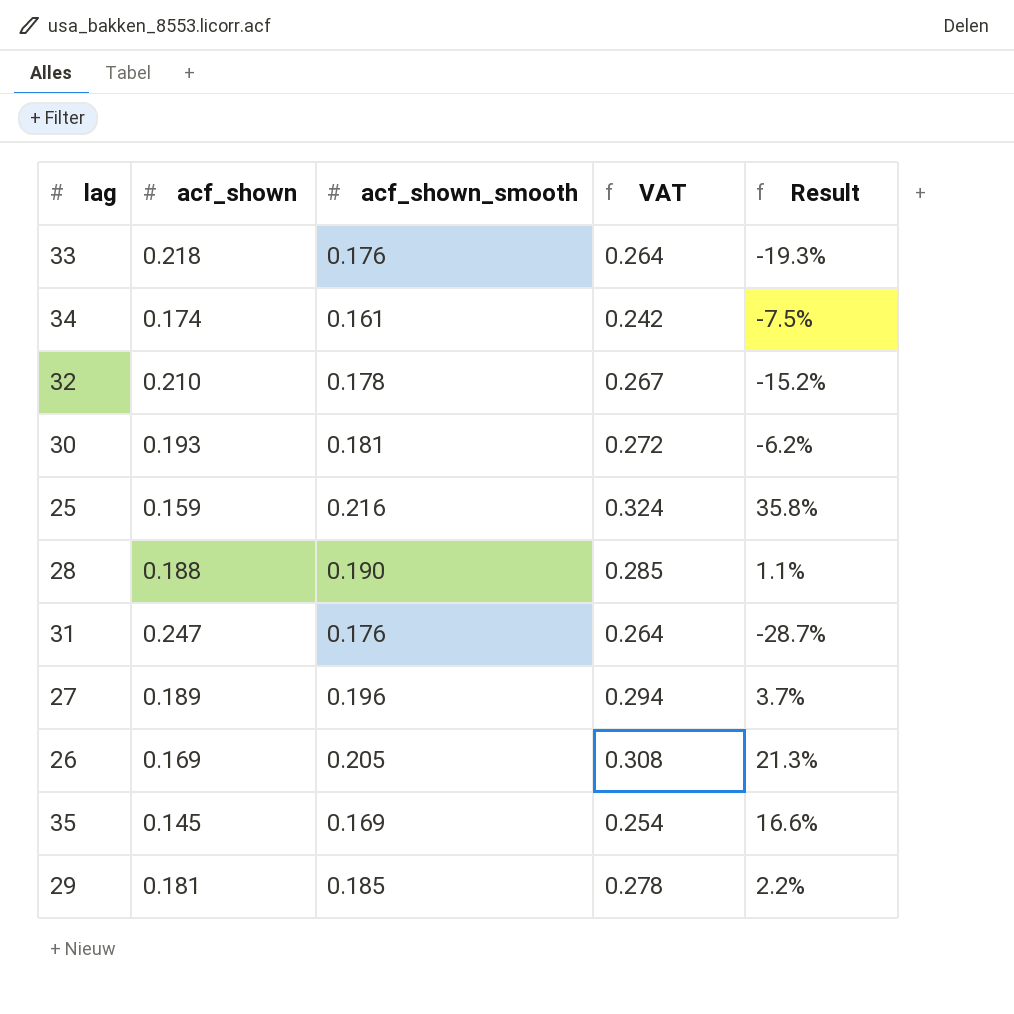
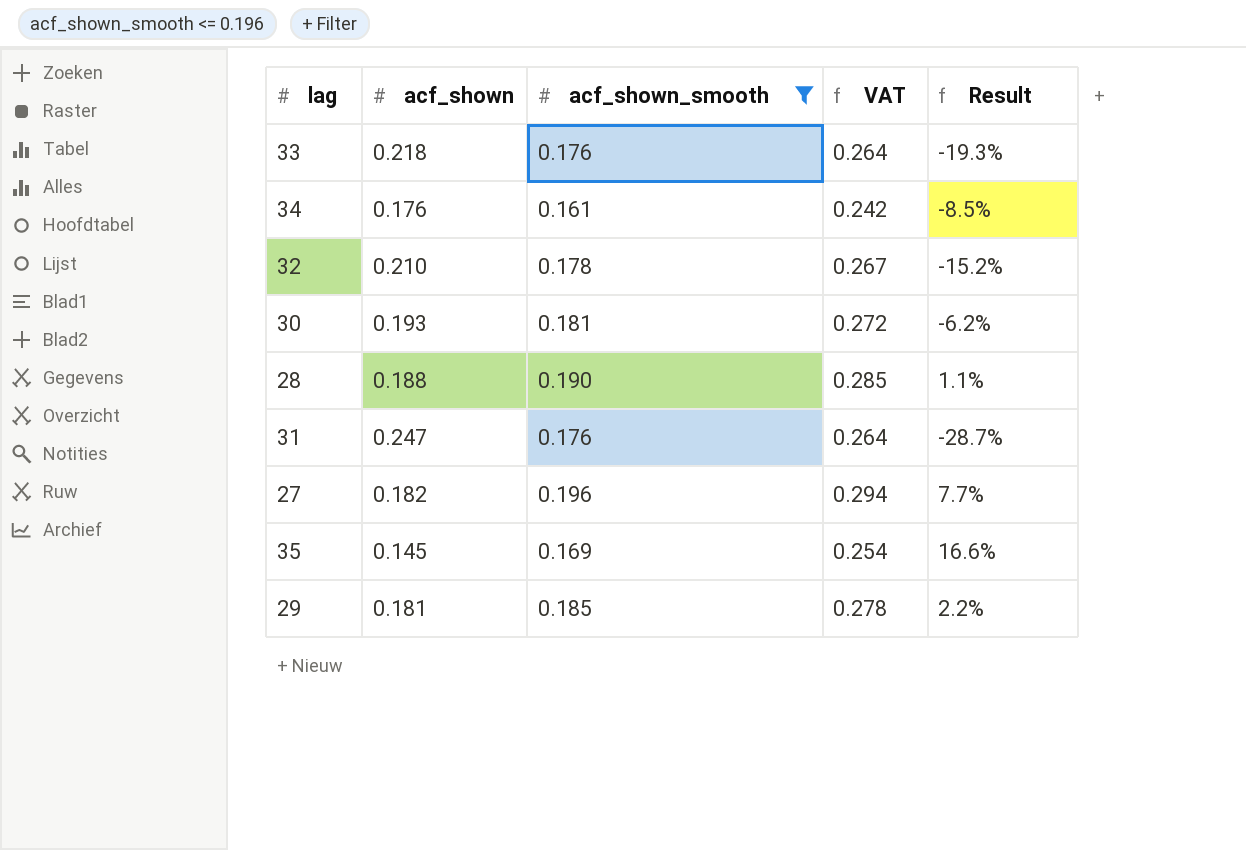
filter: none -> acf_shown_smooth <= 0.196
34 | acf_shown: 0.174 -> 0.176
34 | Result: -7.5% -> -8.5%
27 | acf_shown: 0.189 -> 0.182
27 | Result: 3.7% -> 7.7%

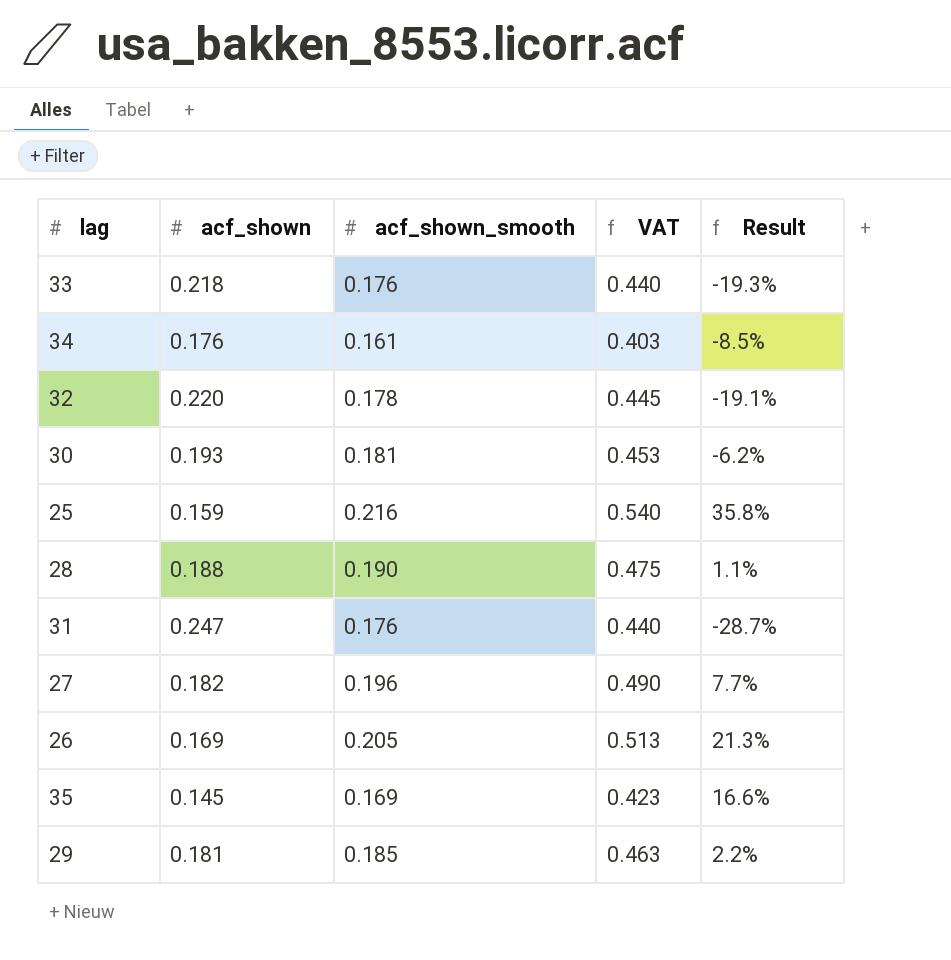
filter: acf_shown_smooth <= 0.196 -> none
column VAT | formula: [acf_shown_smooth] * 1.5 -> [acf_shown_smooth] * 2.5
32 | acf_shown: 0.210 -> 0.220
32 | Result: -15.2% -> -19.1%

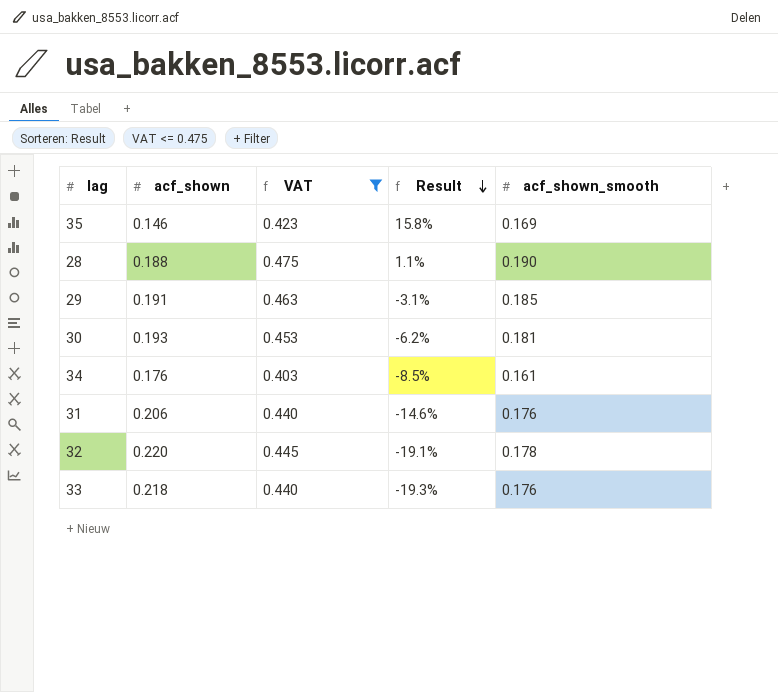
filter: none -> VAT <= 0.475
row order: none -> Result descending
column acf_shown_smooth | position: 3 -> 5
35 | acf_shown: 0.145 -> 0.146
35 | Result: 16.6% -> 15.8%
29 | acf_shown: 0.181 -> 0.191
29 | Result: 2.2% -> -3.1%
31 | acf_shown: 0.247 -> 0.206
31 | Result: -28.7% -> -14.6%

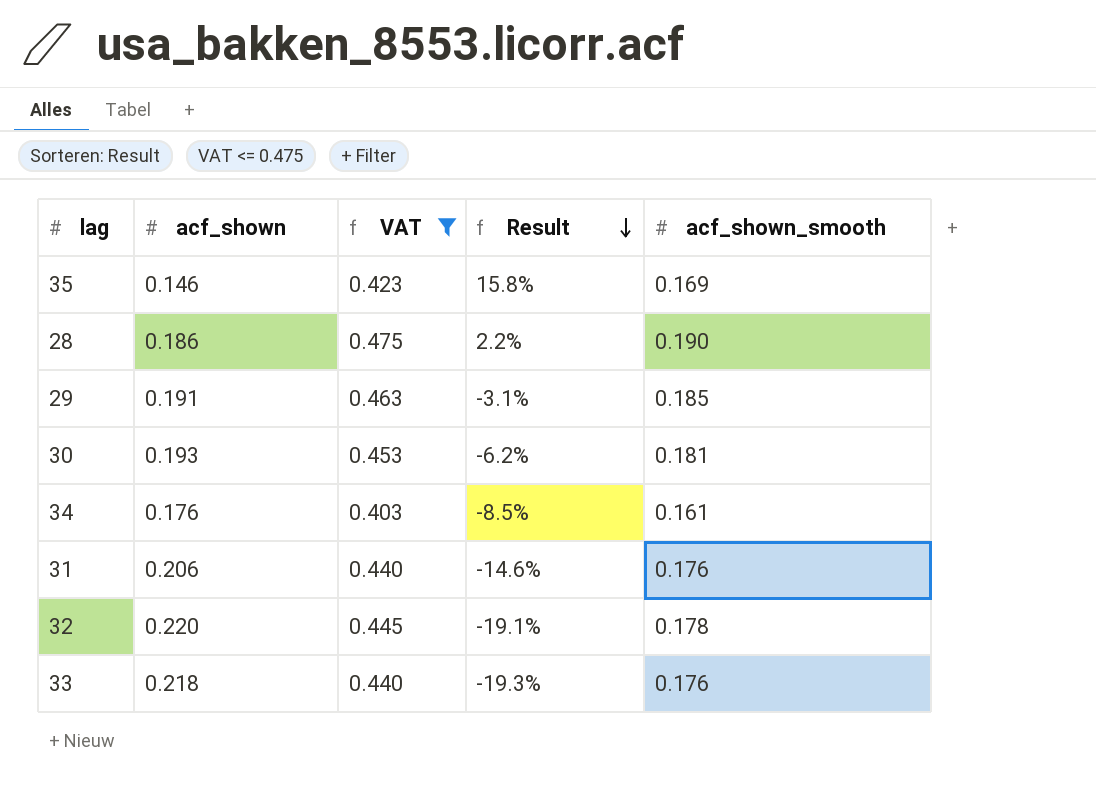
28 | acf_shown: 0.188 -> 0.186
28 | Result: 1.1% -> 2.2%

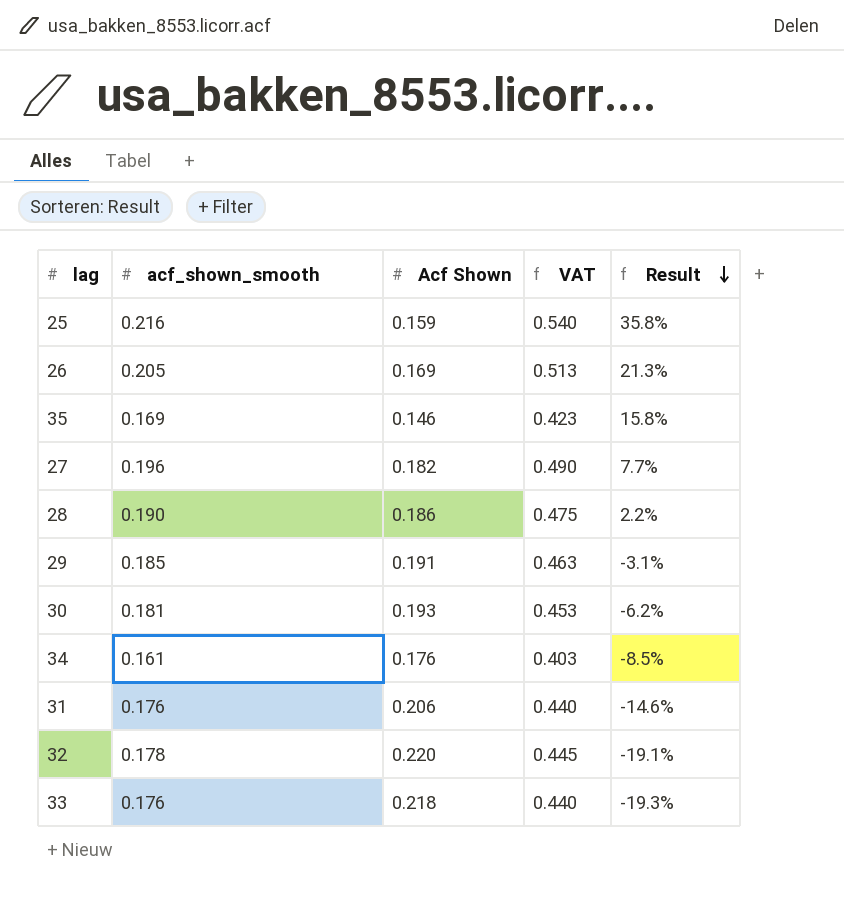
filter: VAT <= 0.475 -> none
column acf_shown_smooth | position: 5 -> 2
column name: acf_shown -> Acf Shown

